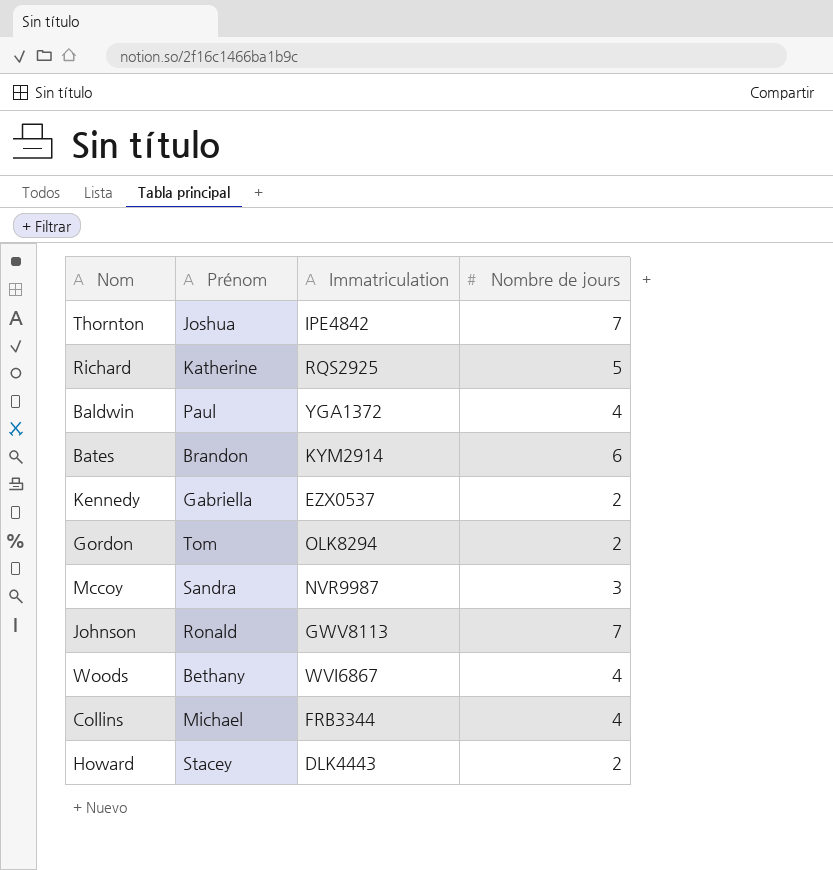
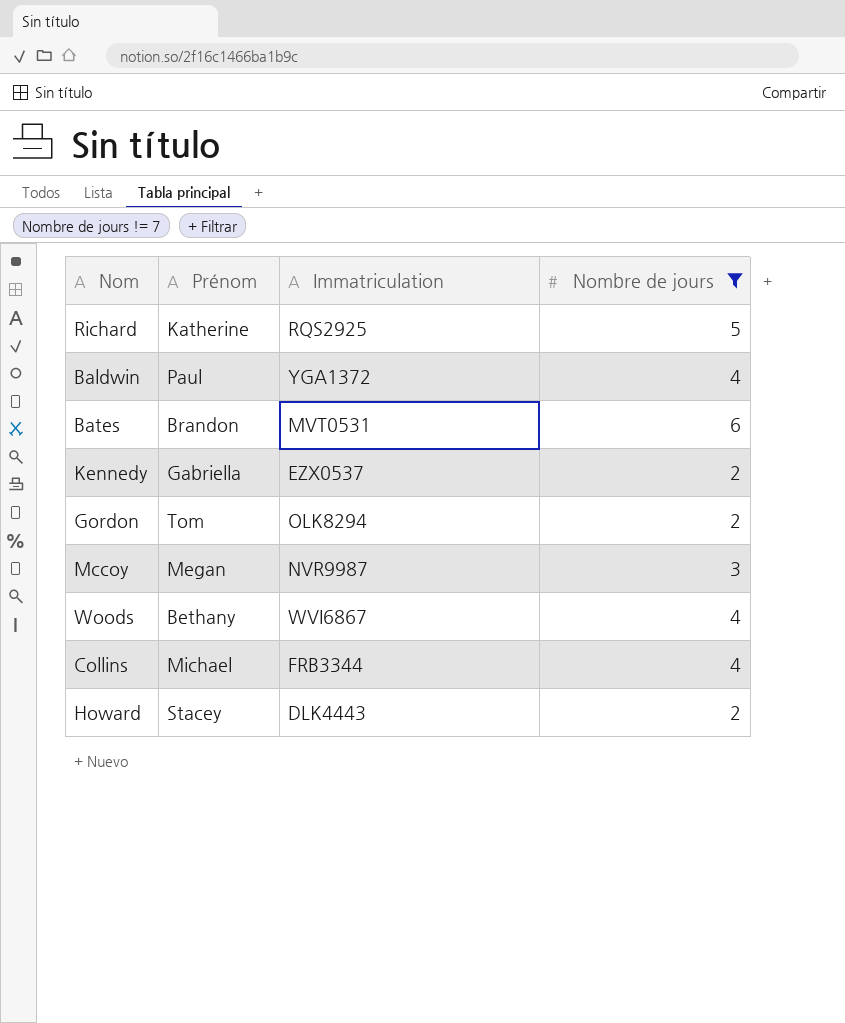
filter: none -> Nombre de jours != 7
Bates | Immatriculation: KYM2914 -> MVT0531
Mccoy | Prénom: Sandra -> Megan

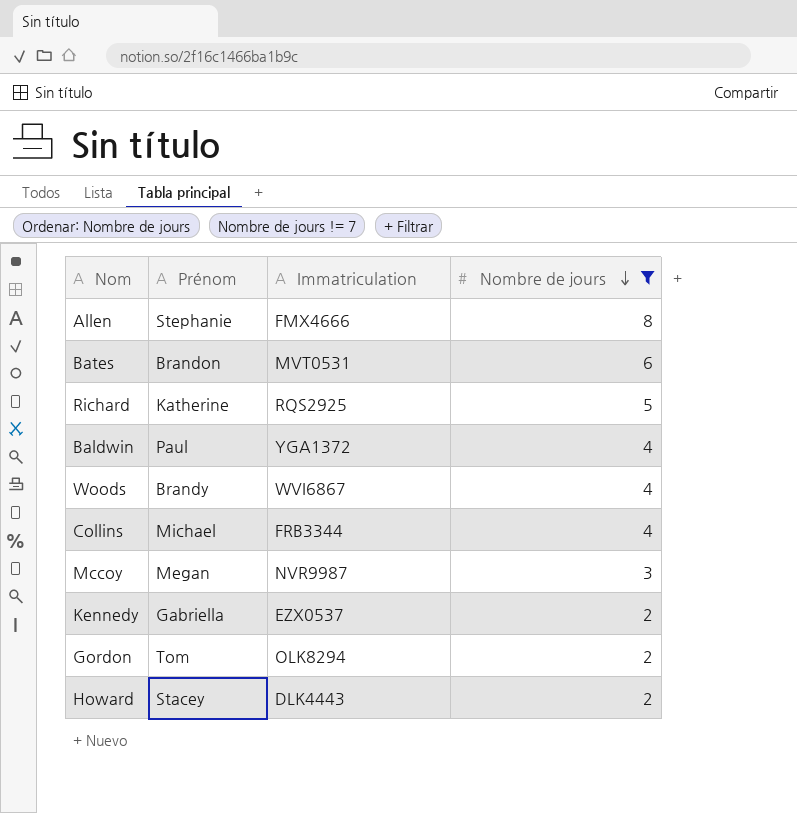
row order: none -> Nombre de jours descending
row Allen: none -> Stephanie | FMX4666 | 8
Woods | Prénom: Bethany -> Brandy

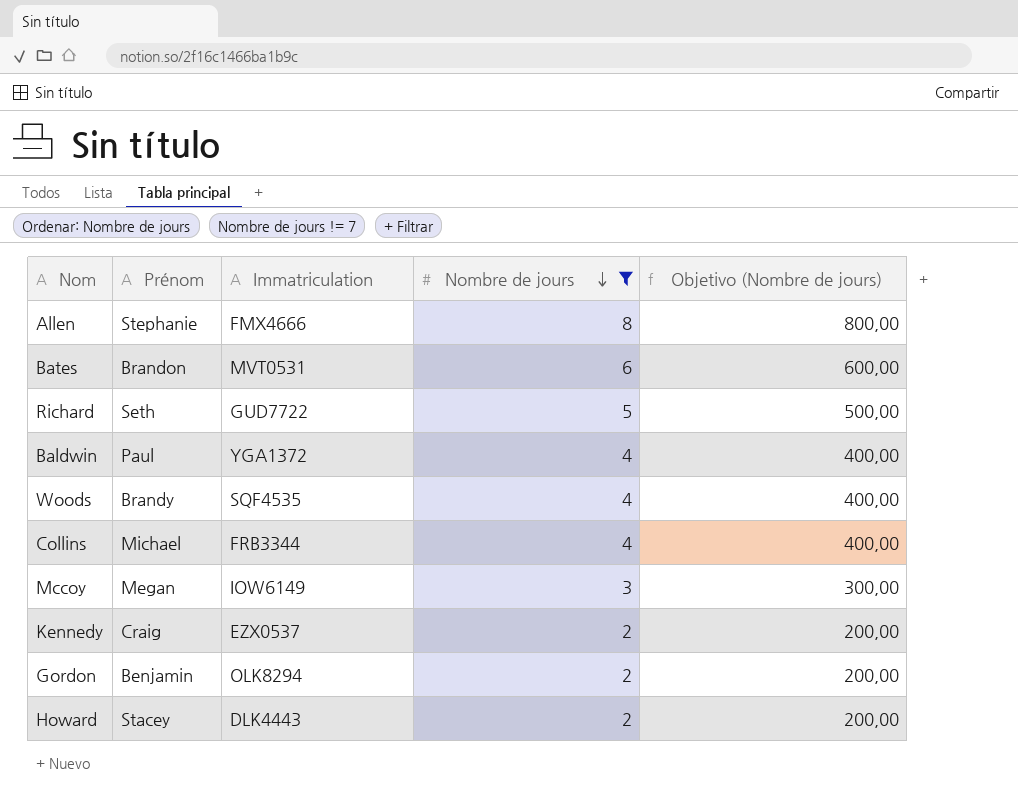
column Objetivo (Nombre de jours) | formula: none -> [Nombre de jours] * 100
Richard | Prénom: Katherine -> Seth
Richard | Immatriculation: RQS2925 -> GUD7722
Woods | Immatriculation: WVI6867 -> SQF4535
Mccoy | Immatriculation: NVR9987 -> IOW6149
Kennedy | Prénom: Gabriella -> Craig
Gordon | Prénom: Tom -> Benjamin

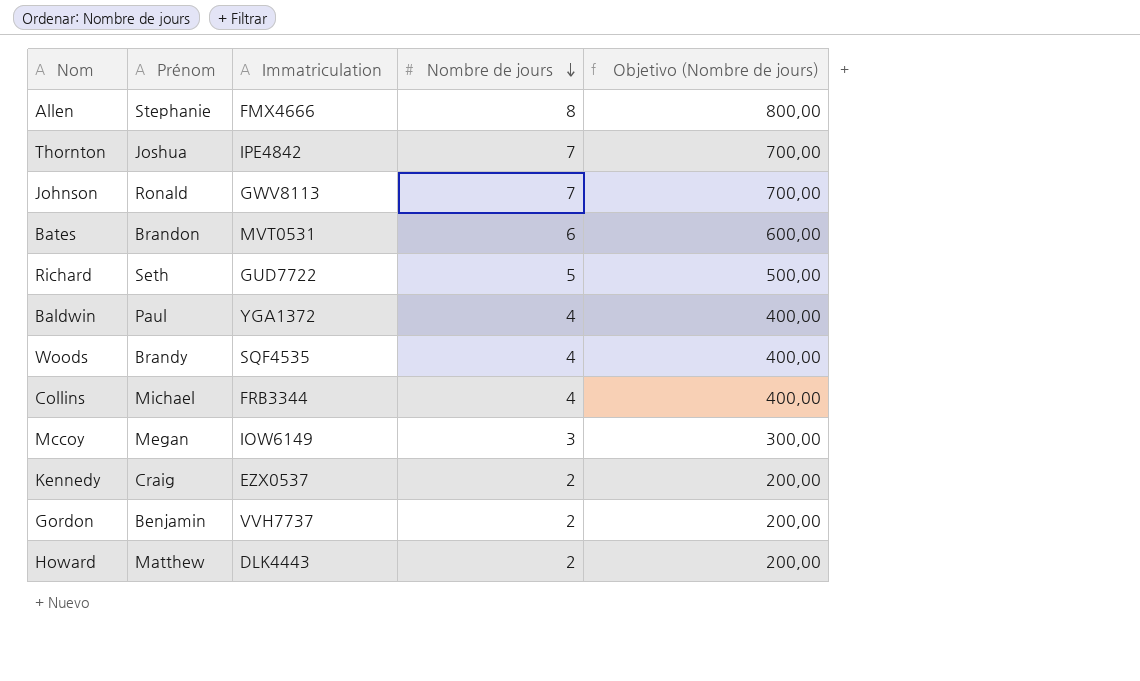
filter: Nombre de jours != 7 -> none
Gordon | Immatriculation: OLK8294 -> VVH7737
Howard | Prénom: Stacey -> Matthew

